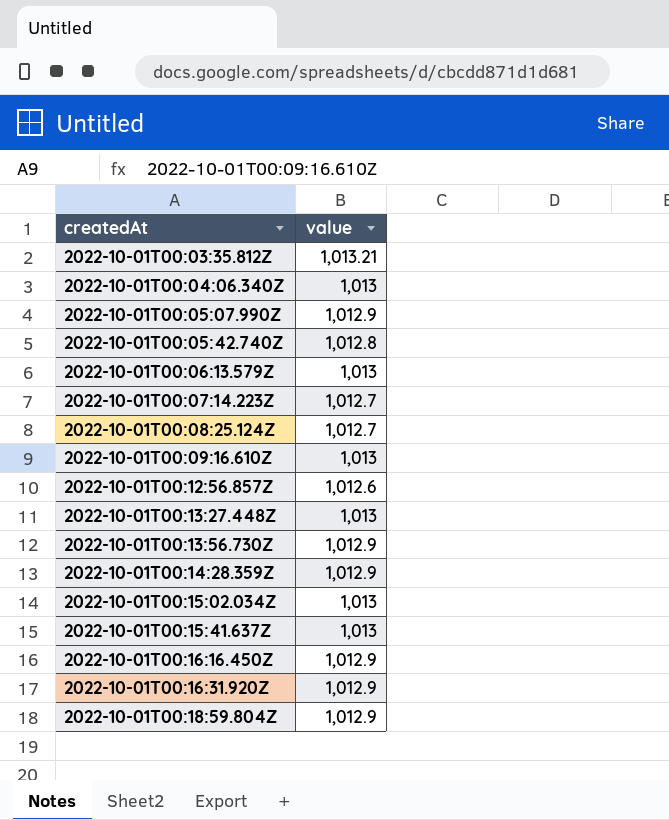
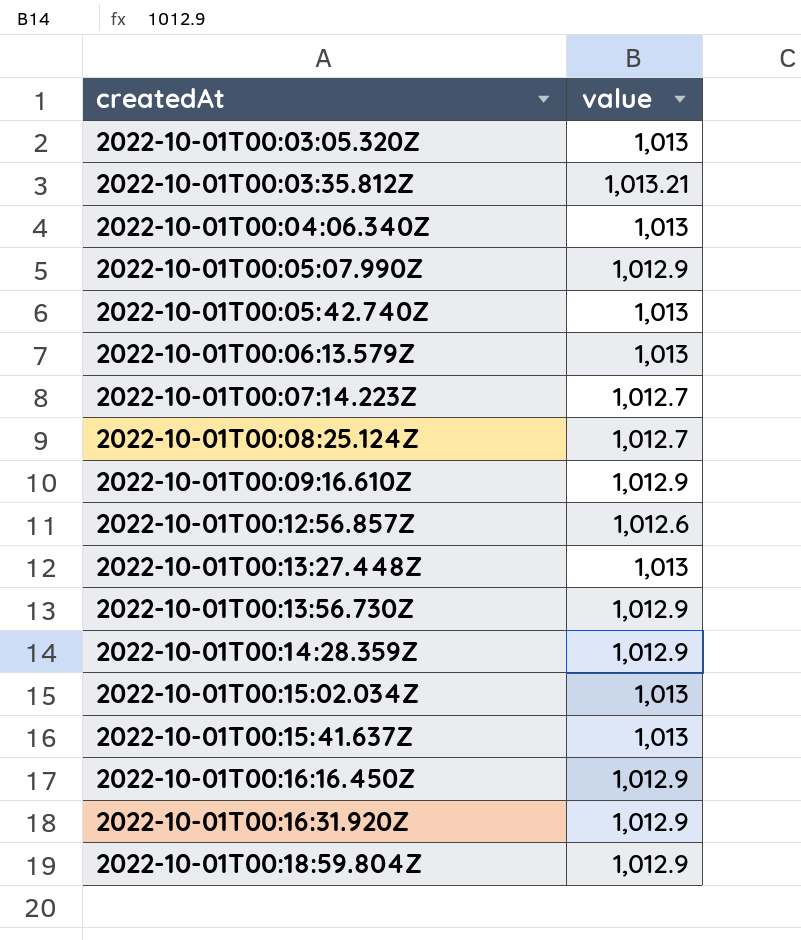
row 2022-10-01T00:03:05.320Z: none -> 1,013
2022-10-01T00:05:42.740Z | value: 1,012.8 -> 1,013
2022-10-01T00:09:16.610Z | value: 1,013 -> 1,012.9

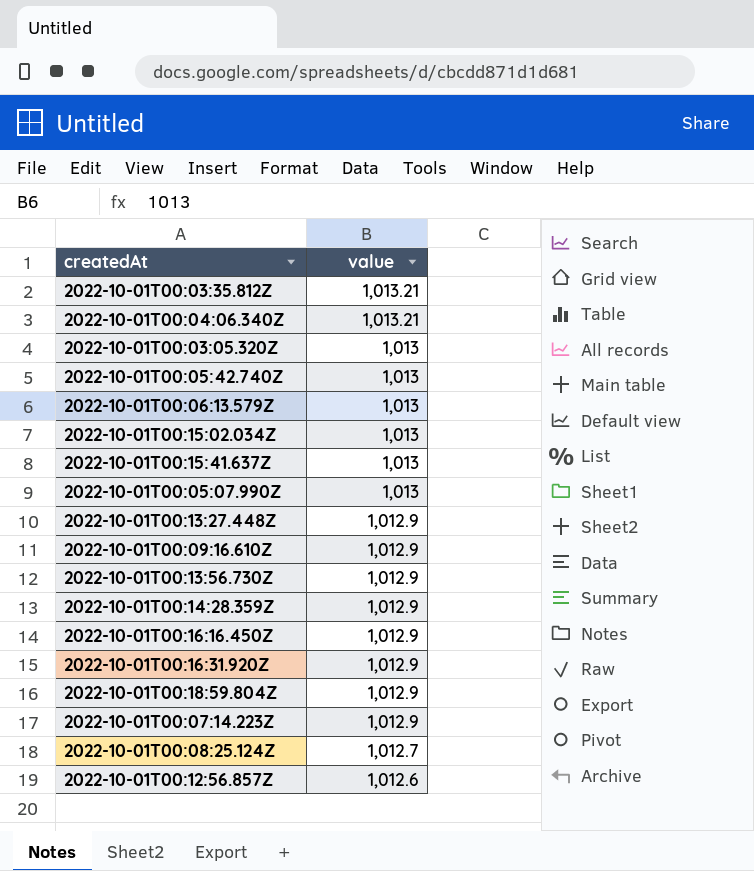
row order: createdAt ascending -> value descending
2022-10-01T00:04:06.340Z | value: 1,013 -> 1,013.21
2022-10-01T00:05:07.990Z | value: 1,012.9 -> 1,013
2022-10-01T00:13:27.448Z | value: 1,013 -> 1,012.9
2022-10-01T00:07:14.223Z | value: 1,012.7 -> 1,012.9

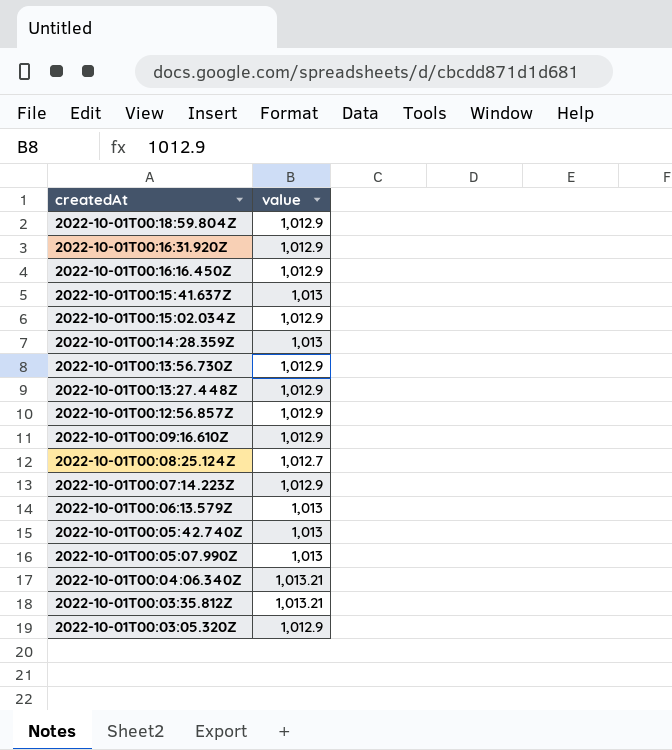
row order: value descending -> createdAt descending
2022-10-01T00:15:02.034Z | value: 1,013 -> 1,012.9
2022-10-01T00:14:28.359Z | value: 1,012.9 -> 1,013
2022-10-01T00:12:56.857Z | value: 1,012.6 -> 1,012.9
2022-10-01T00:03:05.320Z | value: 1,013 -> 1,012.9

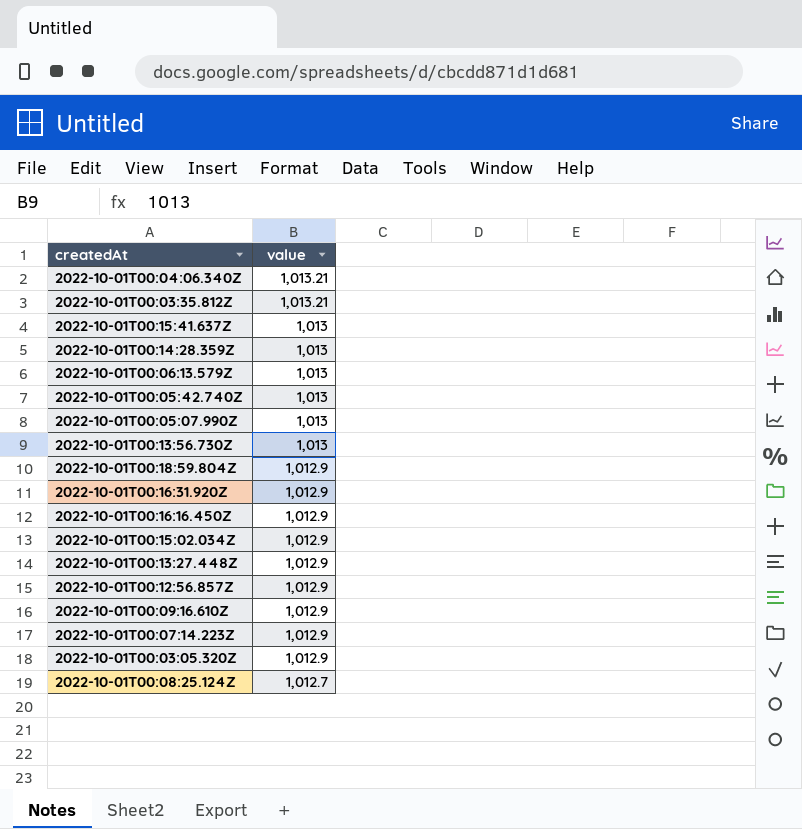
row order: createdAt descending -> value descending
2022-10-01T00:13:56.730Z | value: 1,012.9 -> 1,013

